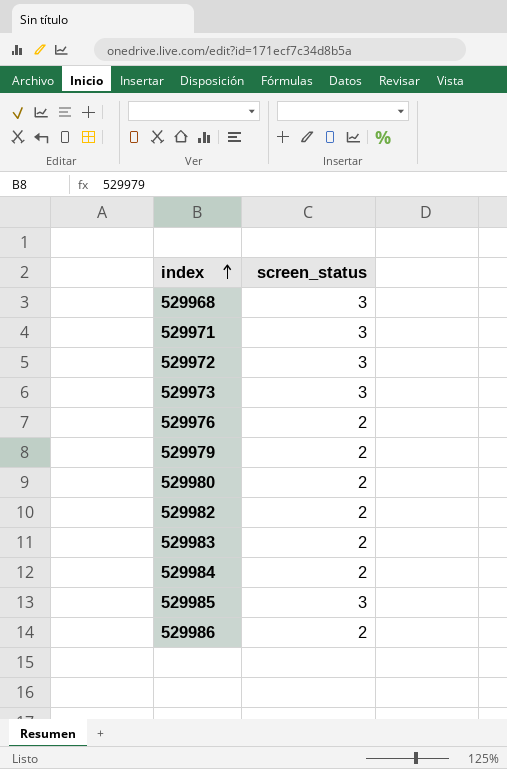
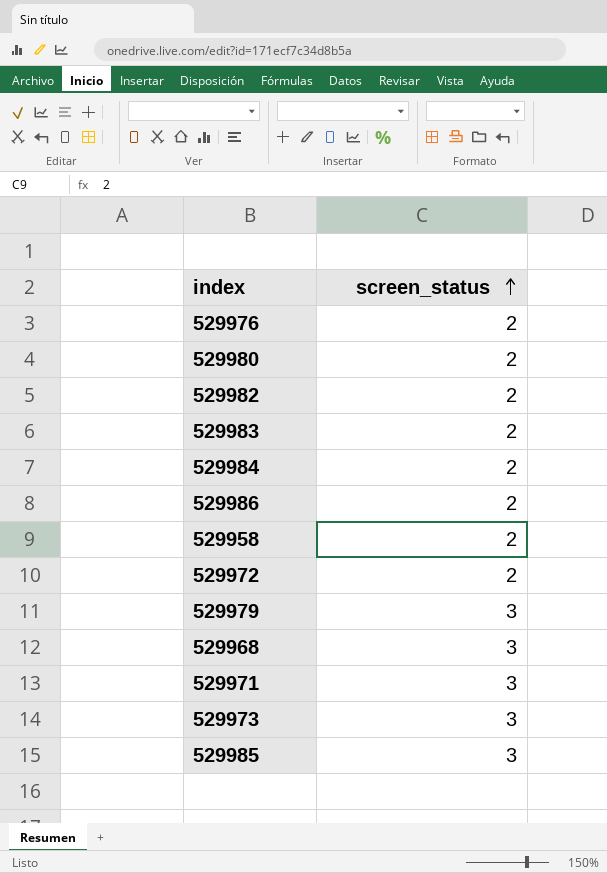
row order: index ascending -> screen_status ascending
row 529958: none -> 2
529972 | screen_status: 3 -> 2
529979 | screen_status: 2 -> 3

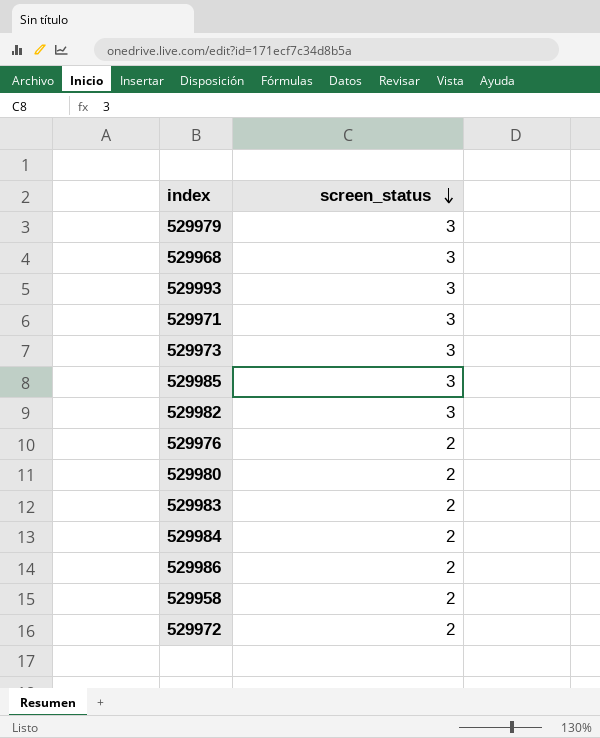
row order: screen_status ascending -> screen_status descending
row 529993: none -> 3
529982 | screen_status: 2 -> 3

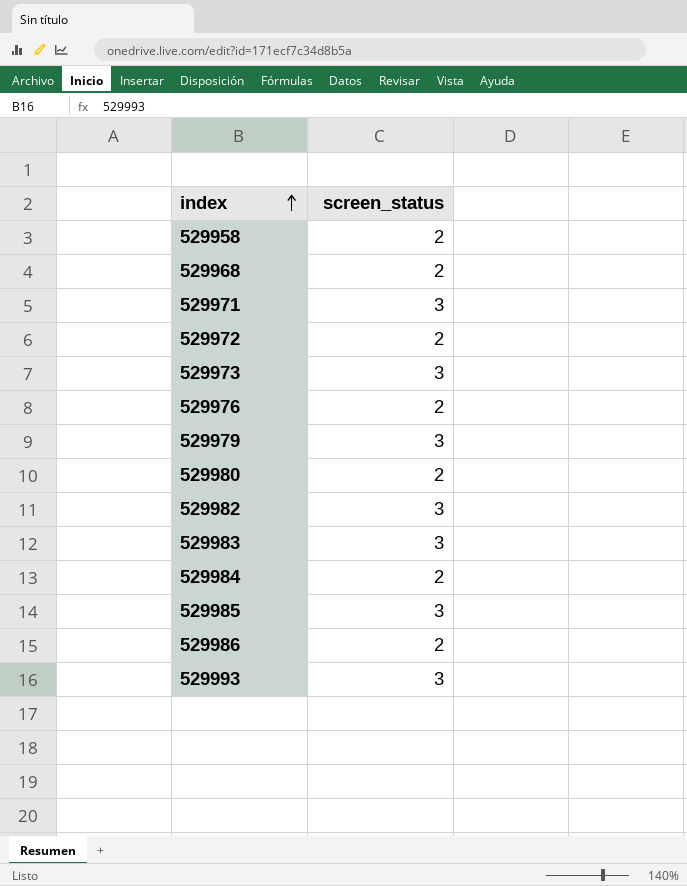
row order: screen_status descending -> index ascending
529968 | screen_status: 3 -> 2
529983 | screen_status: 2 -> 3

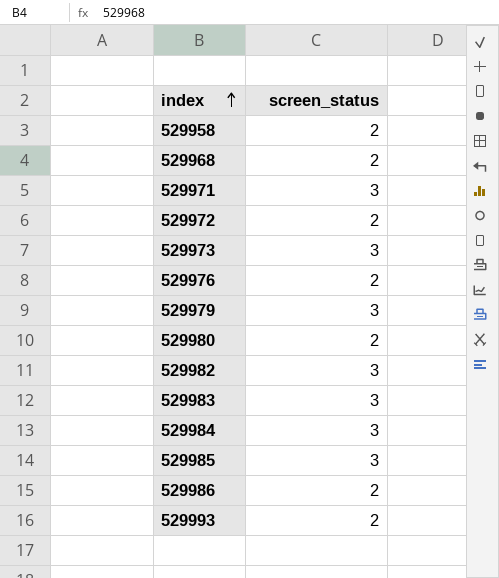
529984 | screen_status: 2 -> 3
529993 | screen_status: 3 -> 2

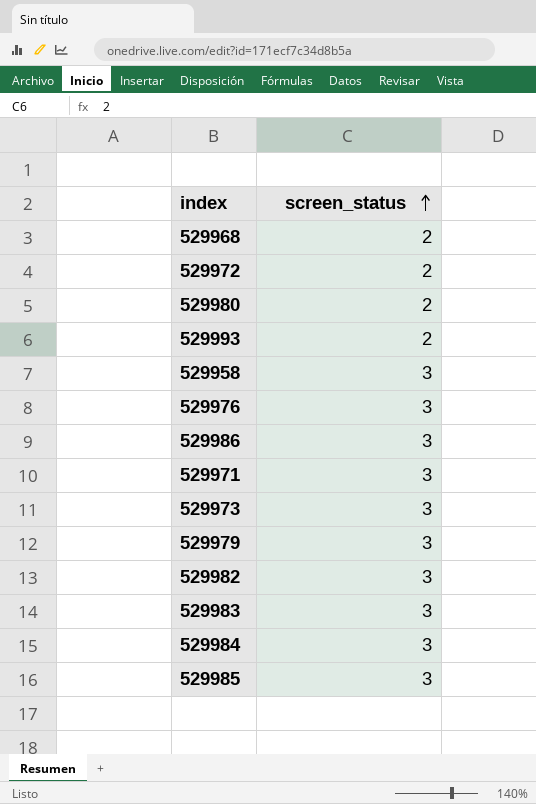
row order: index ascending -> screen_status ascending
529958 | screen_status: 2 -> 3
529976 | screen_status: 2 -> 3
529986 | screen_status: 2 -> 3

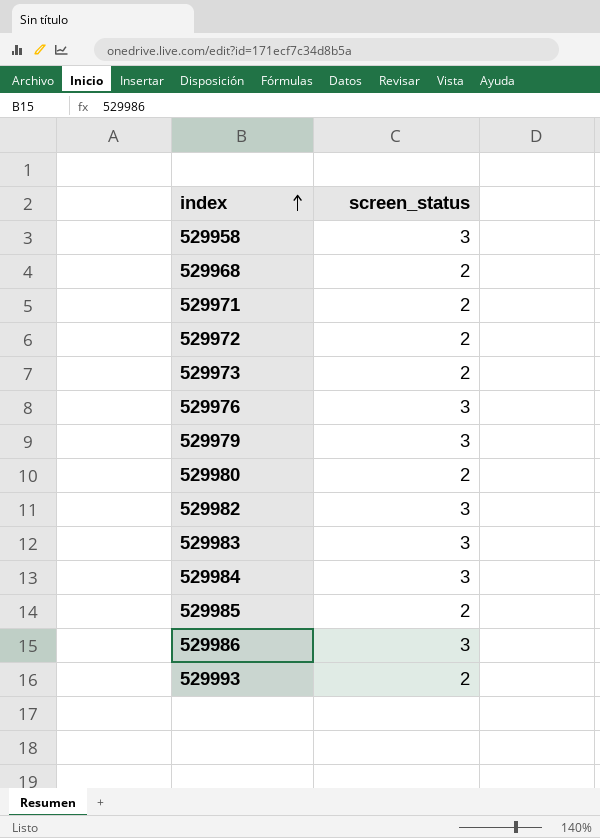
row order: screen_status ascending -> index ascending
529971 | screen_status: 3 -> 2
529973 | screen_status: 3 -> 2
529985 | screen_status: 3 -> 2

